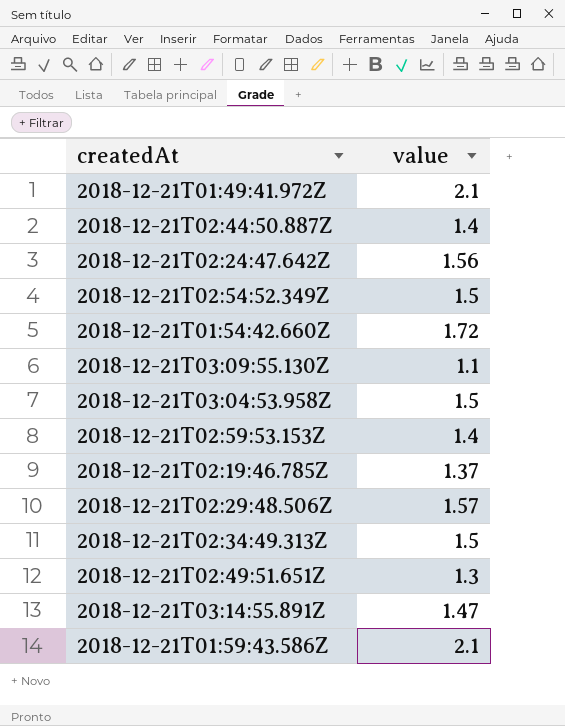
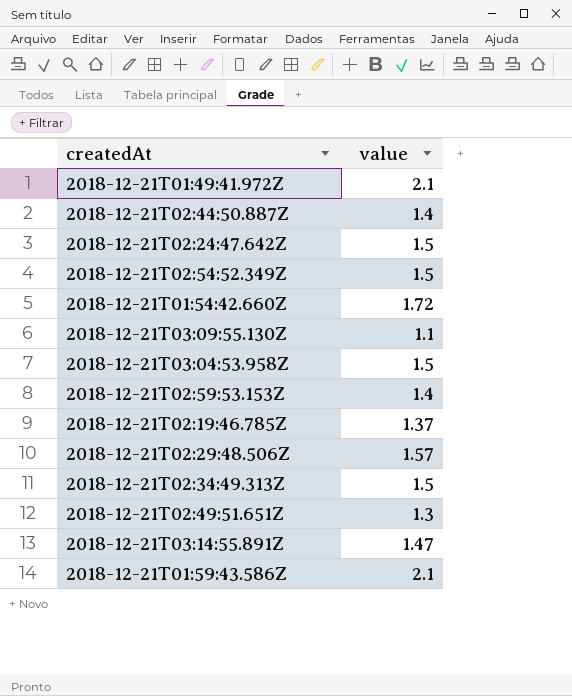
2018-12-21T02:24:47.642Z | value: 1.56 -> 1.5

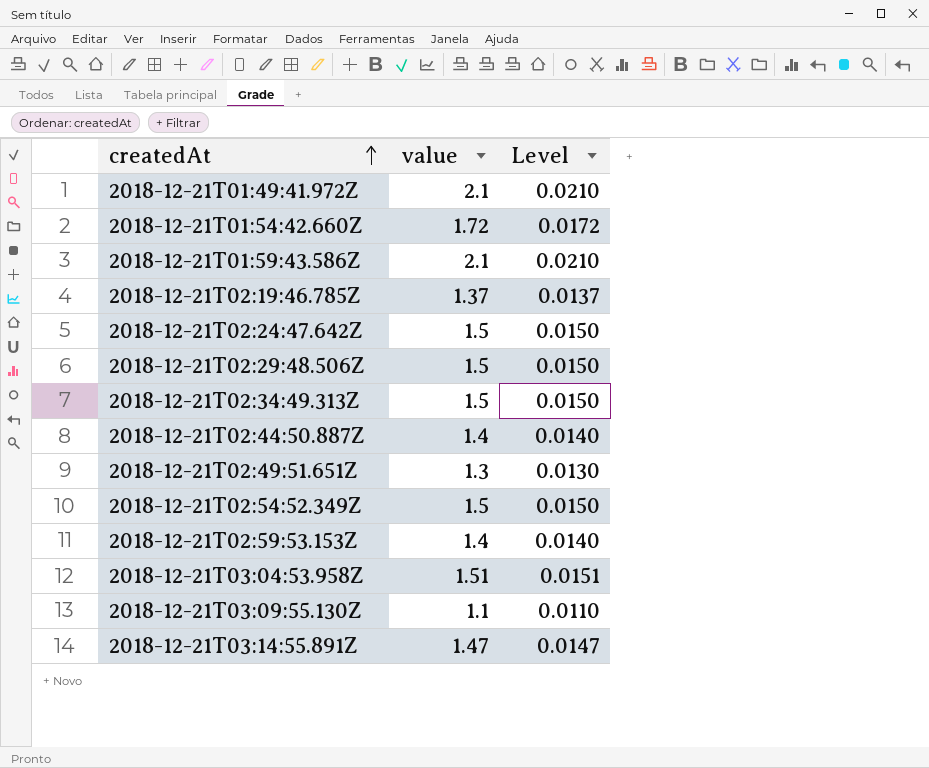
row order: none -> createdAt ascending
column Level | formula: none -> [value] * 0.01
2018-12-21T02:29:48.506Z | value: 1.57 -> 1.5
2018-12-21T03:04:53.958Z | value: 1.5 -> 1.51

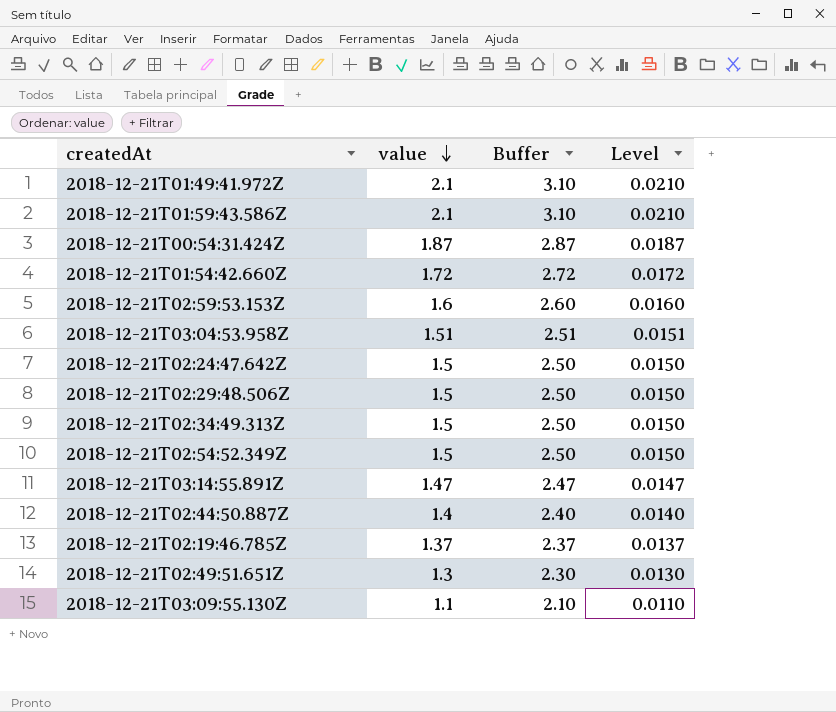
row order: createdAt ascending -> value descending
column Buffer | formula: none -> [value] + 1
row 2018-12-21T00:54:31.424Z: none -> 1.87 | 2.87 | 0.0187
2018-12-21T02:59:53.153Z | value: 1.4 -> 1.6
2018-12-21T02:59:53.153Z | Level: 0.0140 -> 0.0160

